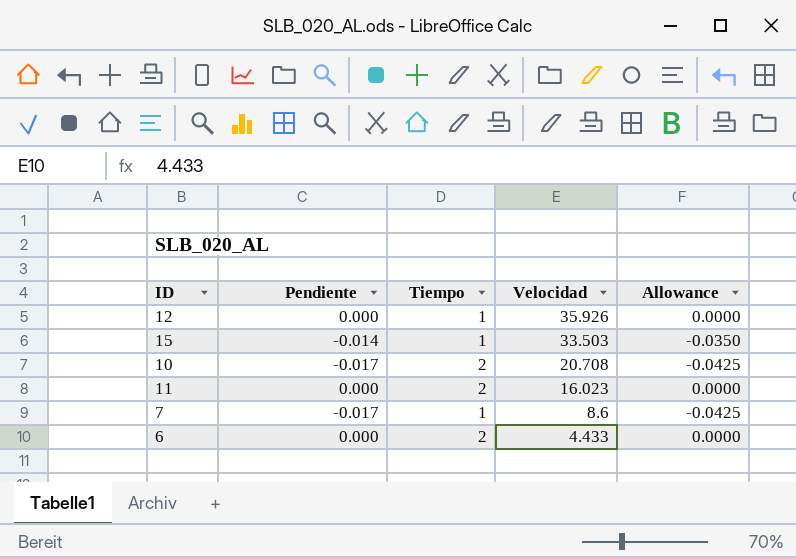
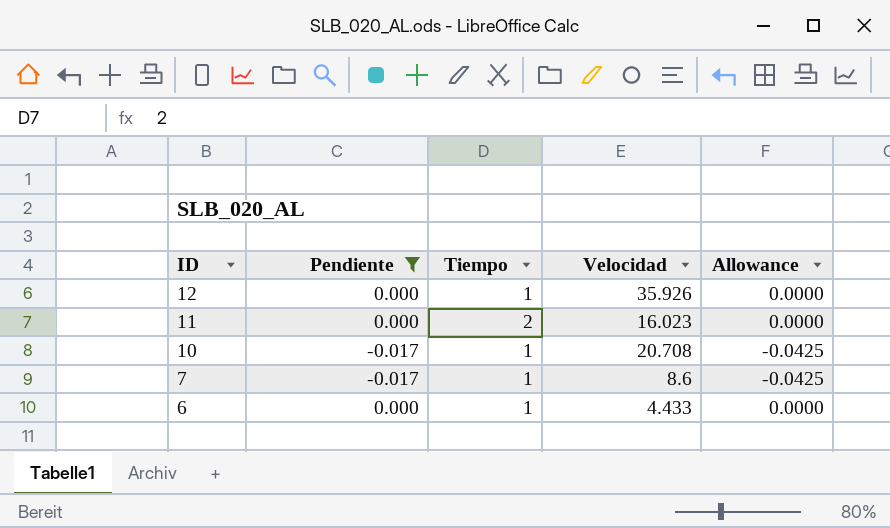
filter: none -> Pendiente != -0.014
row order: Velocidad descending -> ID descending
10 | Tiempo: 2 -> 1
6 | Tiempo: 2 -> 1

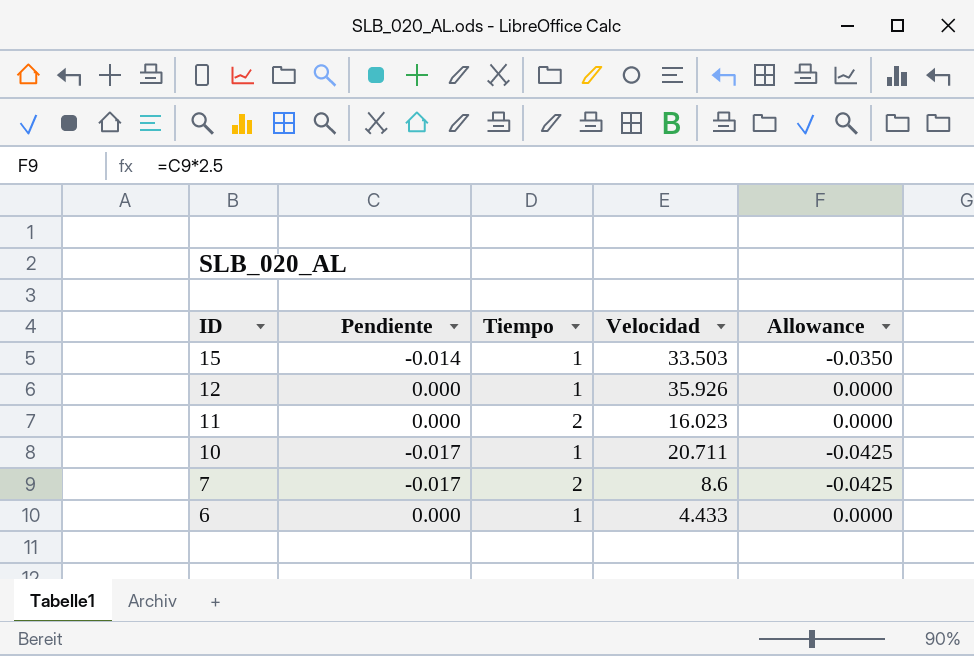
filter: Pendiente != -0.014 -> none
10 | Velocidad: 20.708 -> 20.711
7 | Tiempo: 1 -> 2

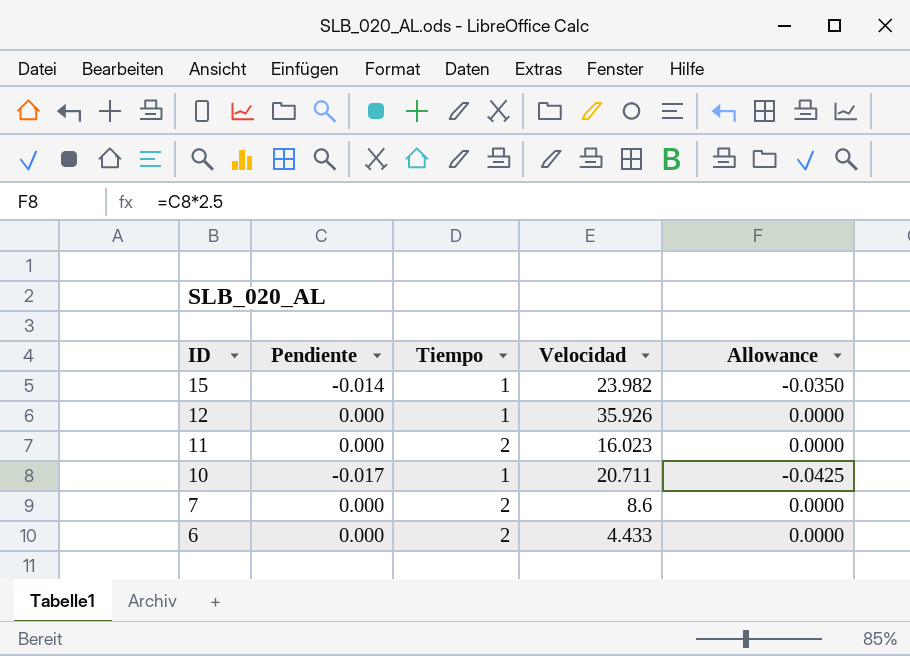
15 | Velocidad: 33.503 -> 23.982
7 | Pendiente: -0.017 -> 0.000
7 | Allowance: -0.0425 -> 0.0000
6 | Tiempo: 1 -> 2

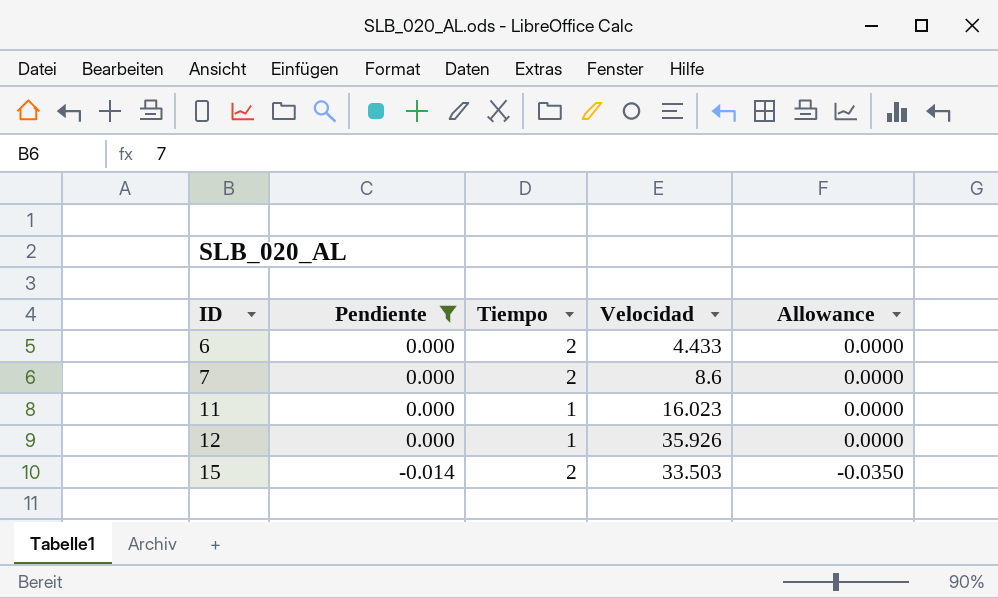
filter: none -> Pendiente != -0.017
row order: ID descending -> ID ascending
11 | Tiempo: 2 -> 1
15 | Tiempo: 1 -> 2
15 | Velocidad: 23.982 -> 33.503

